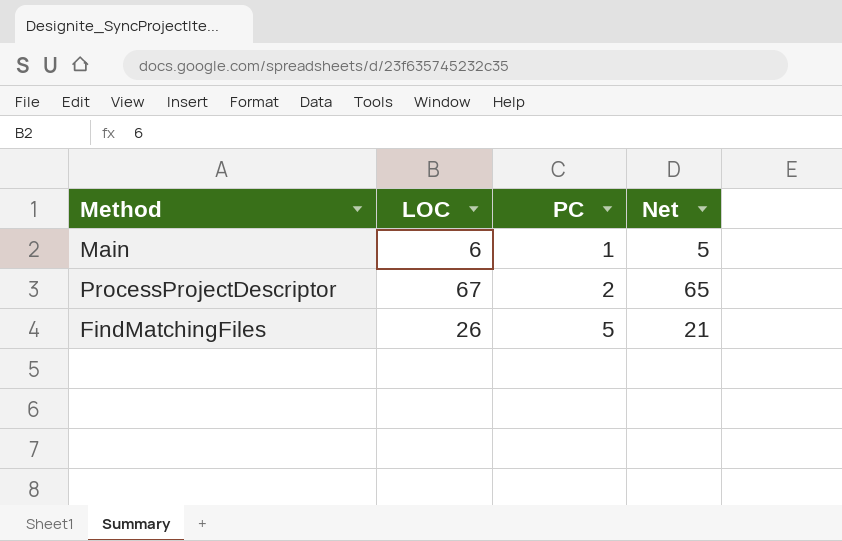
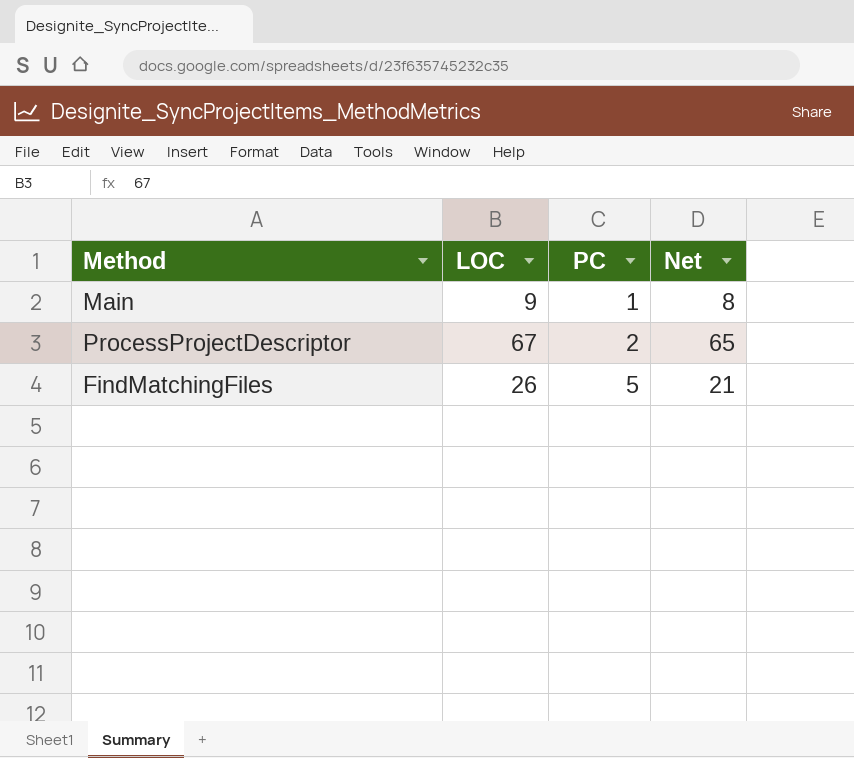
Main | LOC: 6 -> 9
Main | Net: 5 -> 8

